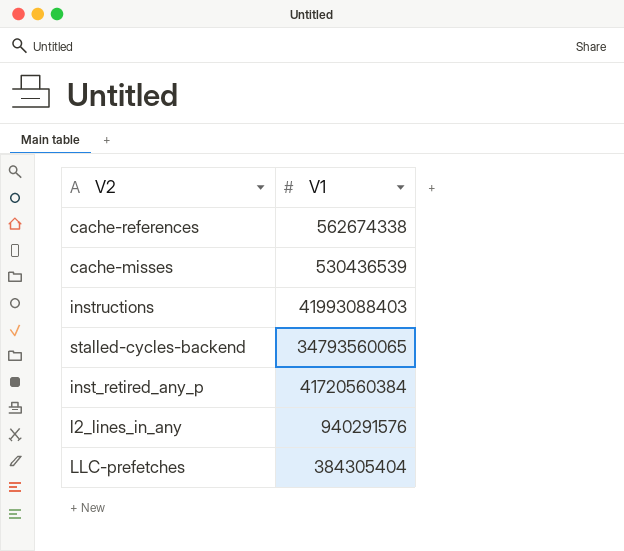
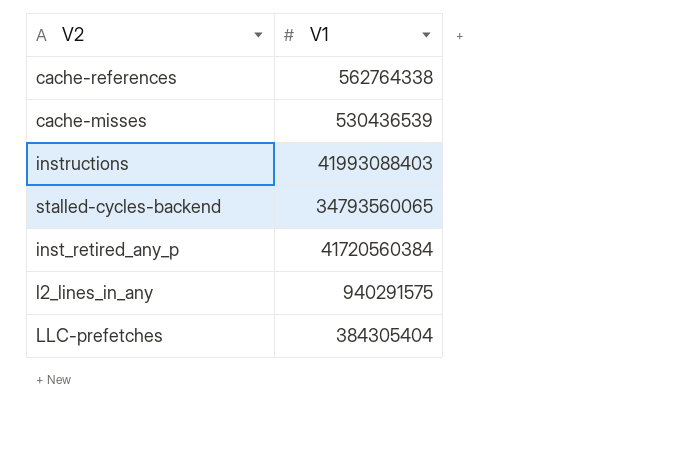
cache-references | V1: 562674338 -> 562764338
l2_lines_in_any | V1: 940291576 -> 940291575

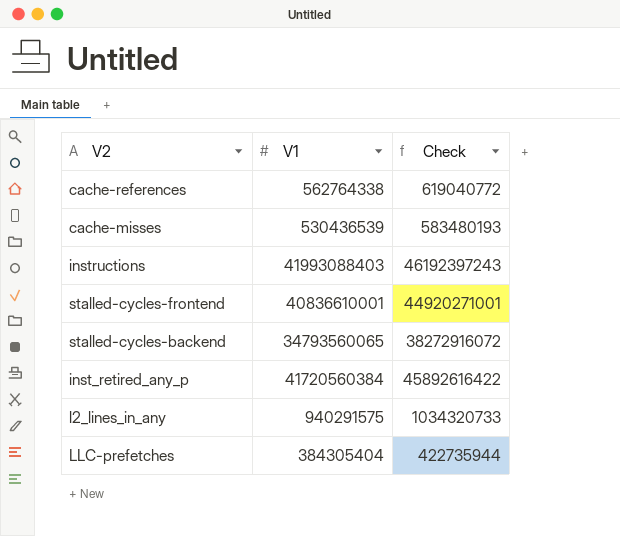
column Check | formula: none -> [V1] * 1.1
row stalled-cycles-frontend: none -> 40836610001 | 44920271001

